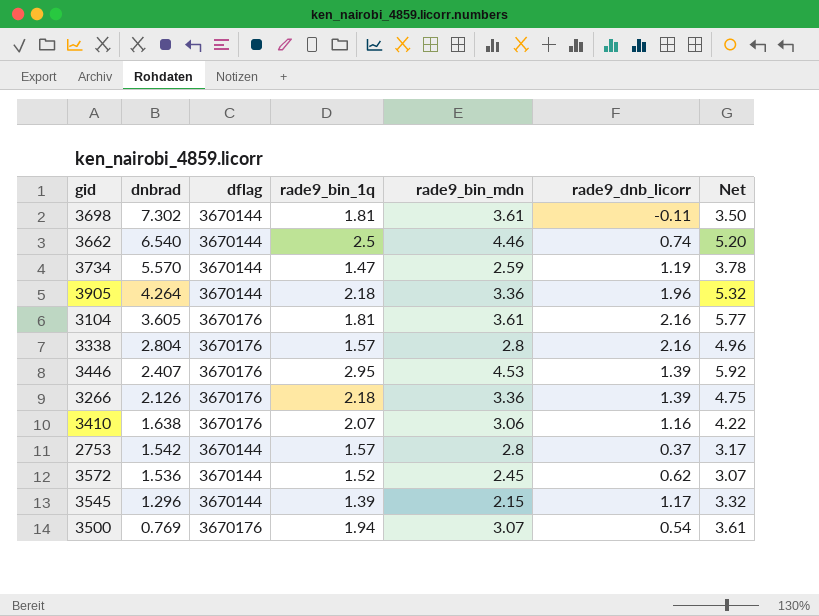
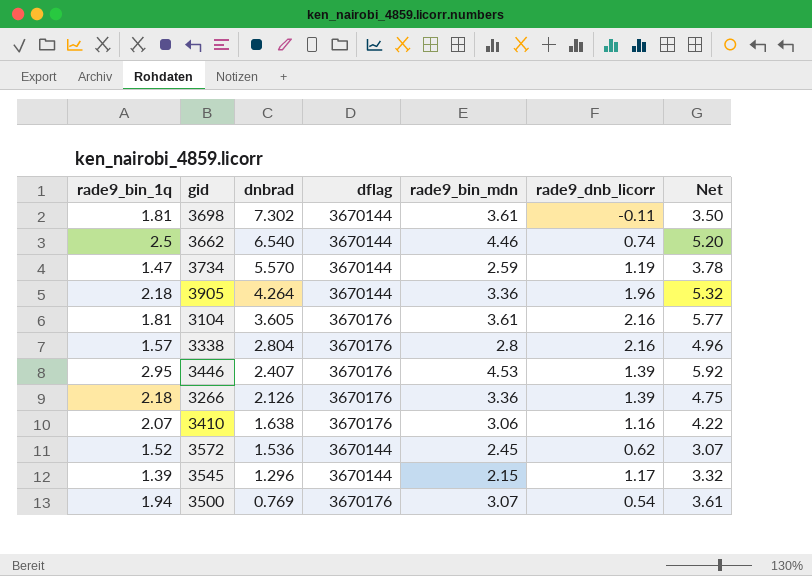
column rade9_bin_1q | position: 4 -> 1
row 2753: 1.542 | 3670144 | 1.57 | 2.8 | 0.37 | 3.17 -> none

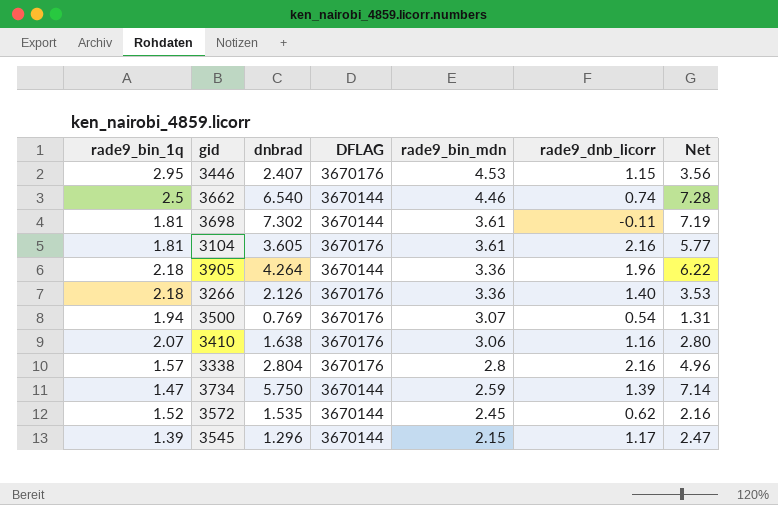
row order: dnbrad descending -> rade9_bin_mdn descending
column name: dflag -> DFLAG
column Net | formula: [rade9_bin_mdn] + [rade9_dnb_licorr] -> [dnbrad] + [rade9_dnb_licorr]
3446 | rade9_dnb_licorr: 1.39 -> 1.15
3266 | rade9_dnb_licorr: 1.39 -> 1.40
3734 | dnbrad: 5.570 -> 5.750
3734 | rade9_dnb_licorr: 1.19 -> 1.39
3572 | dnbrad: 1.536 -> 1.535

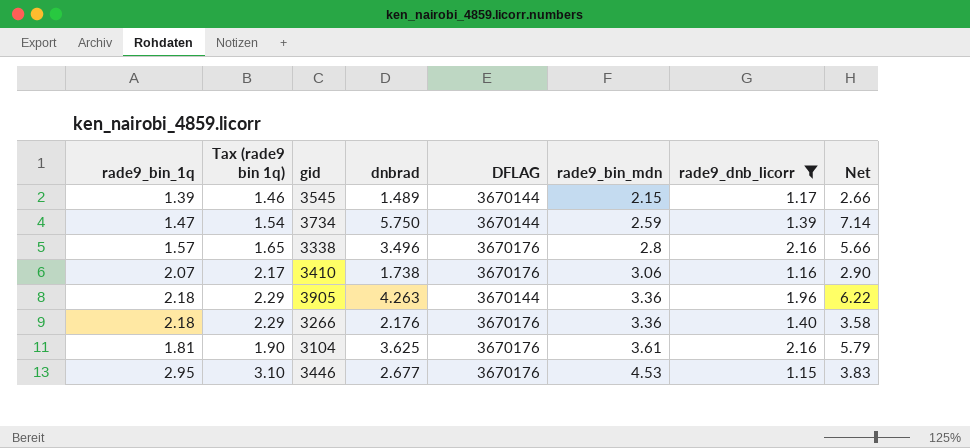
filter: none -> rade9_dnb_licorr >= 1.15
row order: rade9_bin_mdn descending -> rade9_bin_mdn ascending
column Tax (rade9 bin 1q) | formula: none -> [rade9_bin_1q] * 1.05
3545 | dnbrad: 1.296 -> 1.489
3545 | Net: 2.47 -> 2.66
3338 | dnbrad: 2.804 -> 3.496
3338 | Net: 4.96 -> 5.66
3410 | dnbrad: 1.638 -> 1.738
3410 | Net: 2.80 -> 2.90
3905 | dnbrad: 4.264 -> 4.263
3266 | dnbrad: 2.126 -> 2.176
3266 | Net: 3.53 -> 3.58
3104 | dnbrad: 3.605 -> 3.625
3104 | Net: 5.77 -> 5.79
3446 | dnbrad: 2.407 -> 2.677
3446 | Net: 3.56 -> 3.83

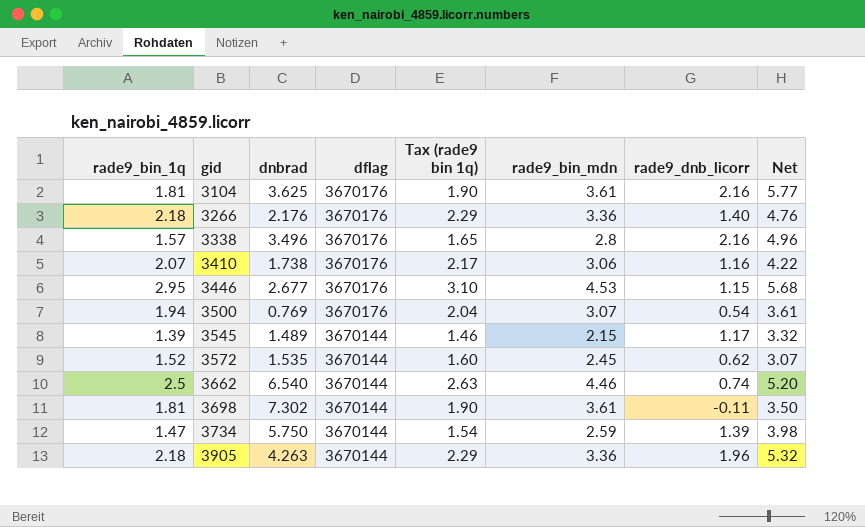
filter: rade9_dnb_licorr >= 1.15 -> none
row order: rade9_bin_mdn ascending -> gid ascending
column name: DFLAG -> dflag
column Tax (rade9 bin 1q) | position: 2 -> 5
column Net | formula: [dnbrad] + [rade9_dnb_licorr] -> [rade9_bin_mdn] + [rade9_dnb_licorr]

